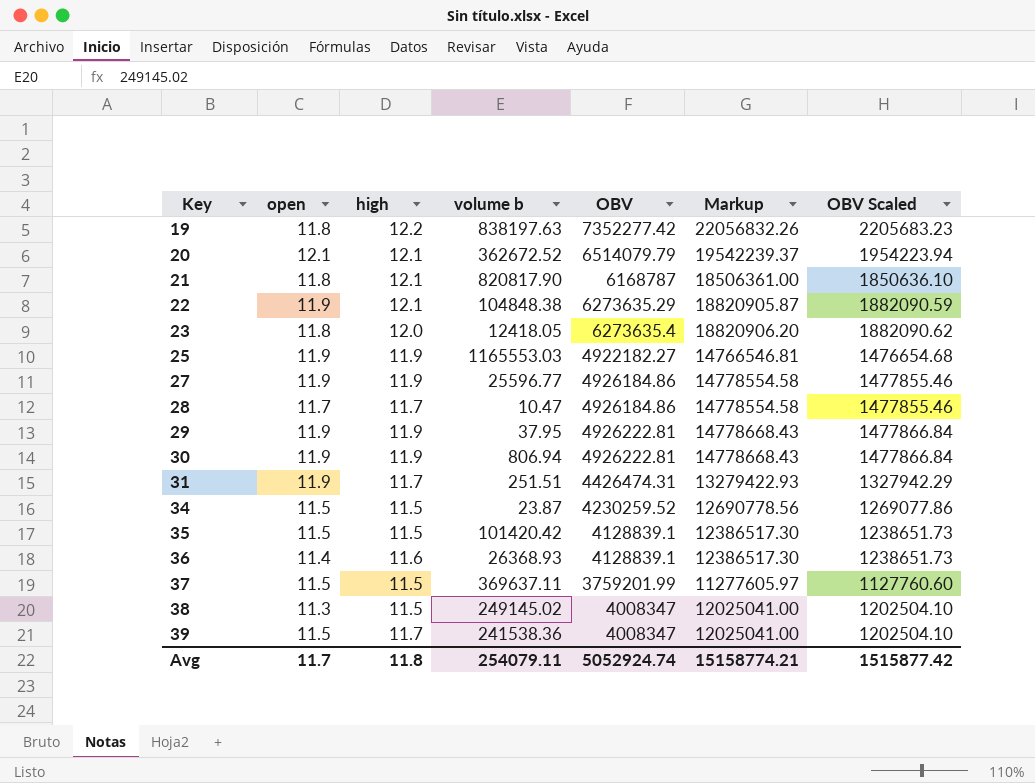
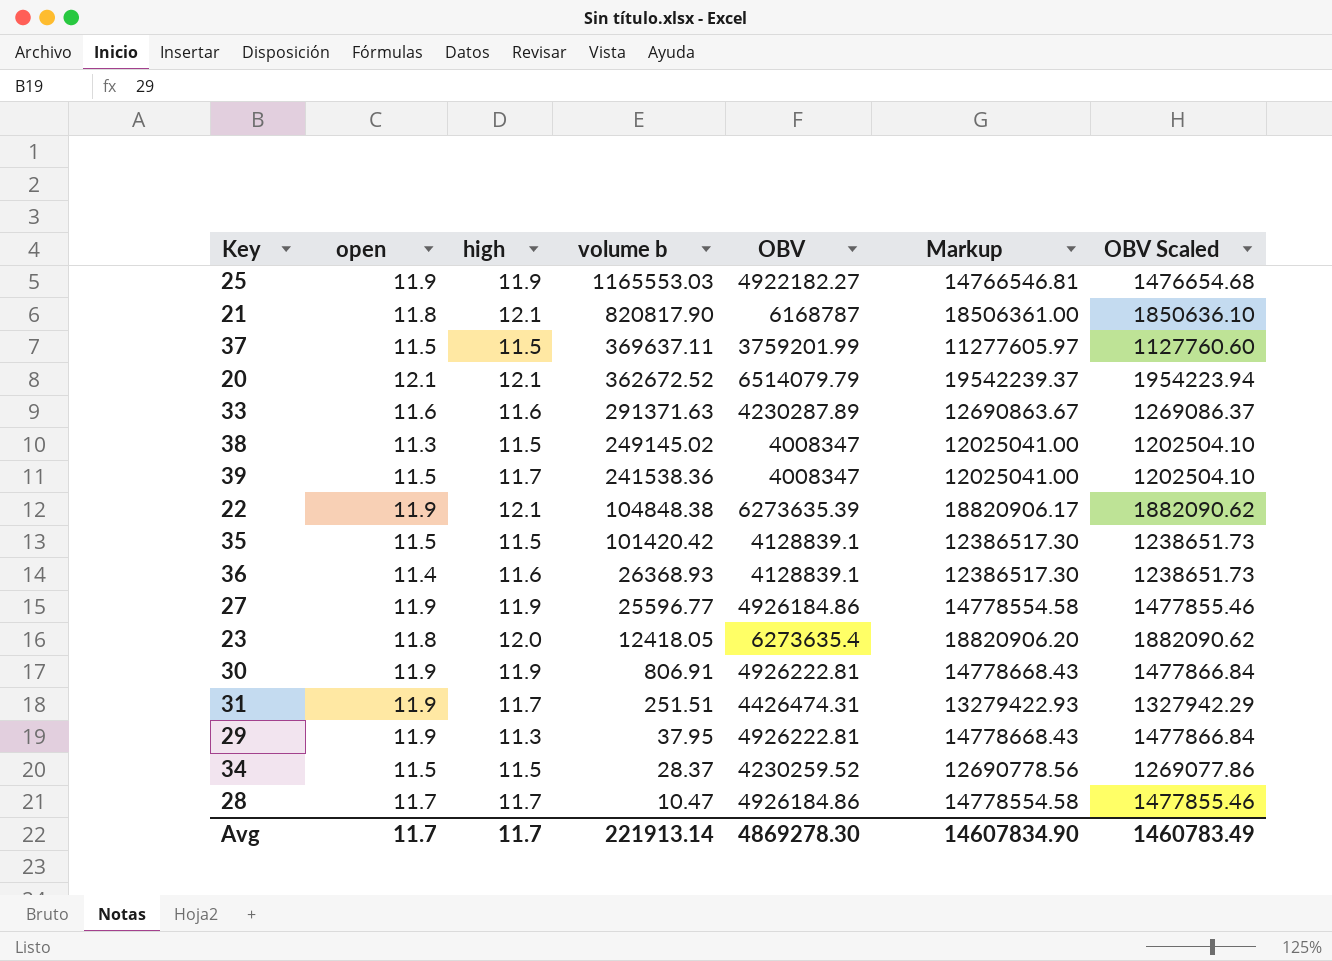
row order: Key ascending -> volume b descending
row 19: 11.8 | 12.2 | 838197.63 | 7352277.42 | 22056832.26 | 2205683.23 -> none
row 33: none -> 11.6 | 11.6 | 291371.63 | 4230287.89 | 12690863.67 | 1269086.37
22 | OBV: 6273635.29 -> 6273635.39
22 | Markup: 18820905.87 -> 18820906.17
22 | OBV Scaled: 1882090.59 -> 1882090.62
30 | volume b: 806.94 -> 806.91
29 | high: 11.9 -> 11.3
34 | volume b: 23.87 -> 28.37
Avg | high: 11.8 -> 11.7
Avg | volume b: 254079.11 -> 221913.14
Avg | OBV: 5052924.74 -> 4869278.30
Avg | Markup: 15158774.21 -> 14607834.90
Avg | OBV Scaled: 1515877.42 -> 1460783.49

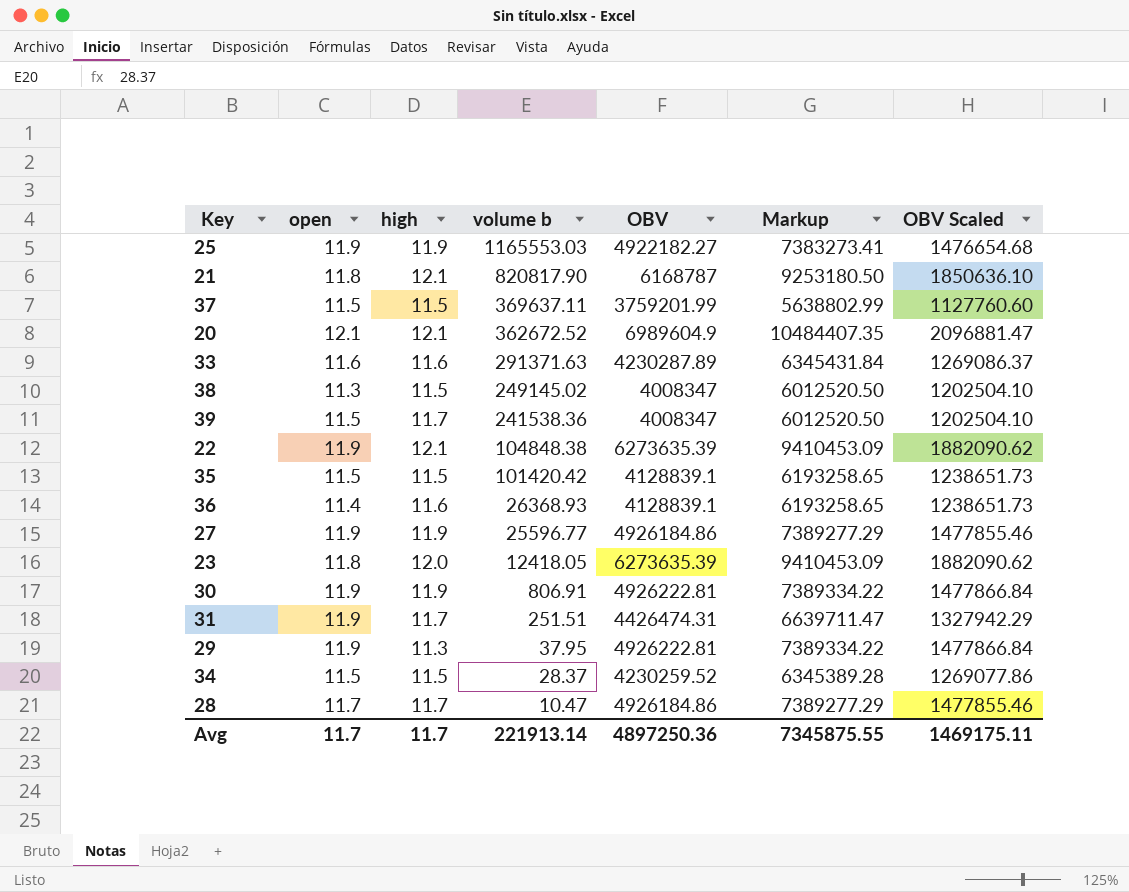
column Markup | formula: [OBV] * 3 -> [OBV] * 1.5
20 | OBV: 6514079.79 -> 6989604.9
20 | OBV Scaled: 1954223.94 -> 2096881.47
23 | OBV: 6273635.4 -> 6273635.39
Avg | OBV: 4869278.30 -> 4897250.36
Avg | Markup: 14607834.90 -> 7345875.55
Avg | OBV Scaled: 1460783.49 -> 1469175.11

